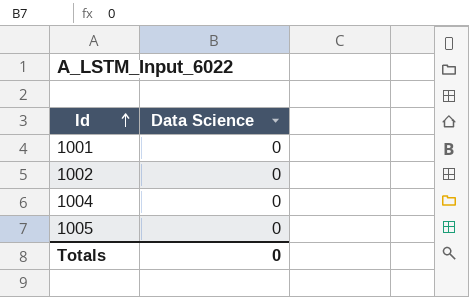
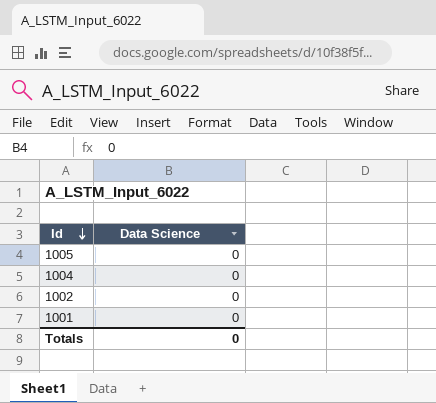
row order: Id ascending -> Id descending

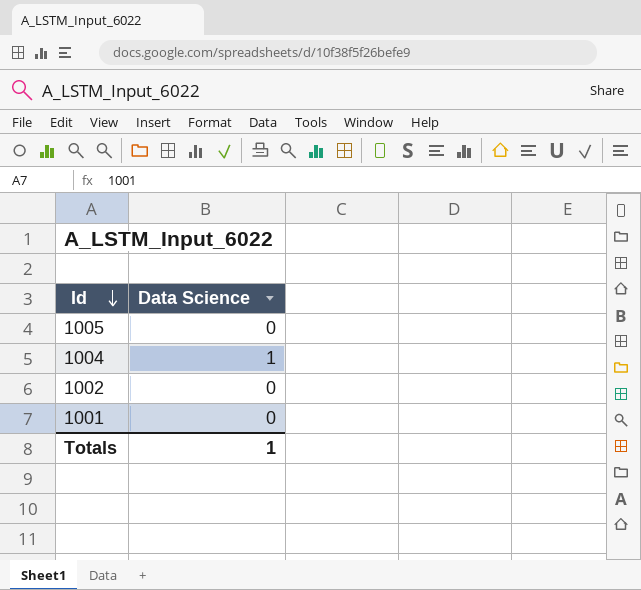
1004 | Data Science: 0 -> 1
Totals | Data Science: 0 -> 1

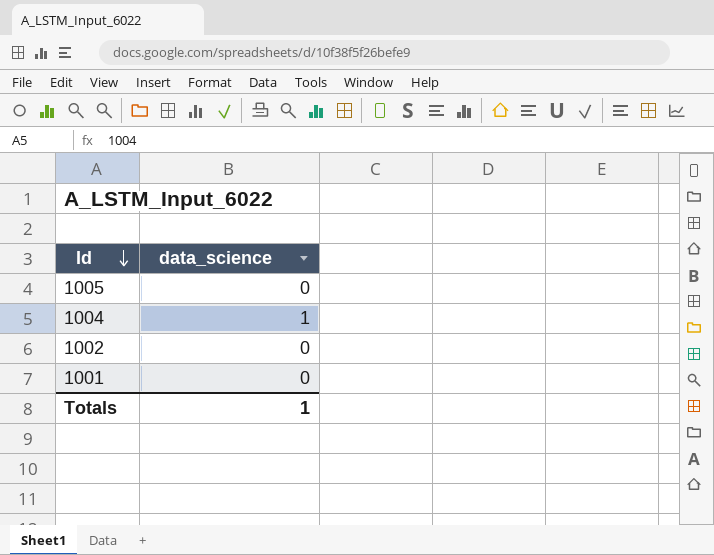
column name: Data Science -> data_science

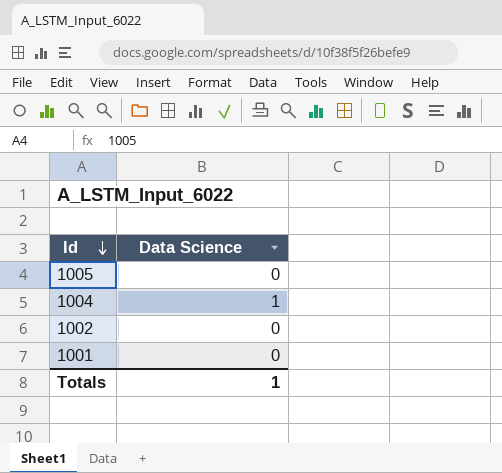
column name: data_science -> Data Science

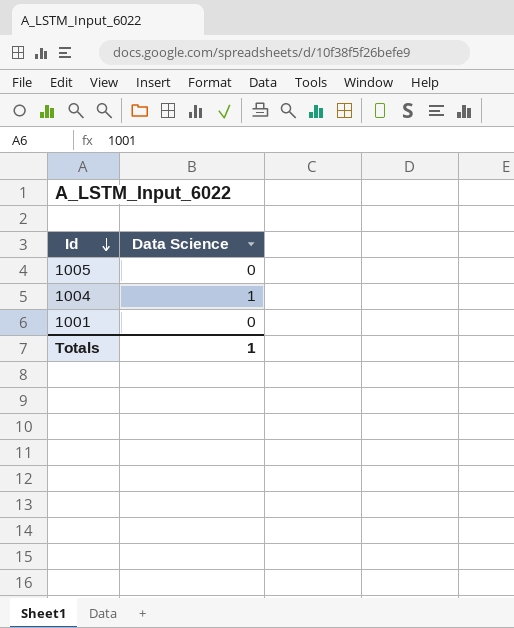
row 1002: 0 -> none

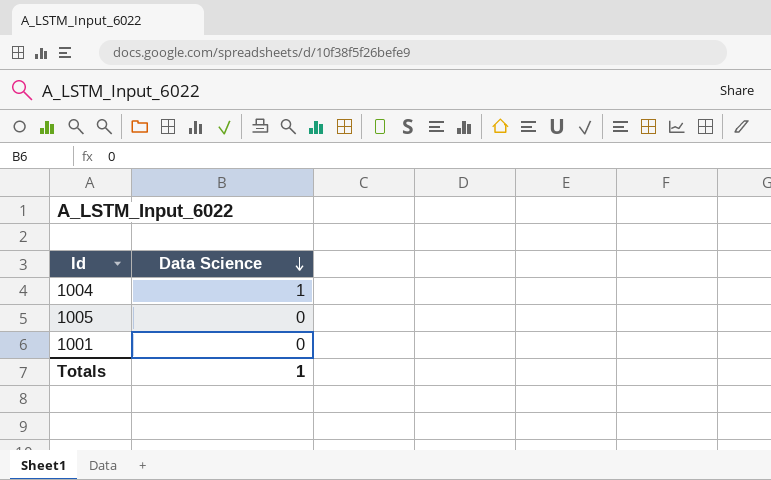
row order: Id descending -> Data Science descending

